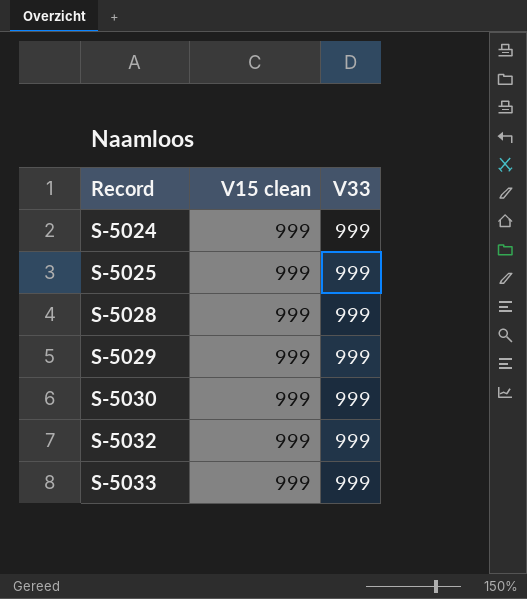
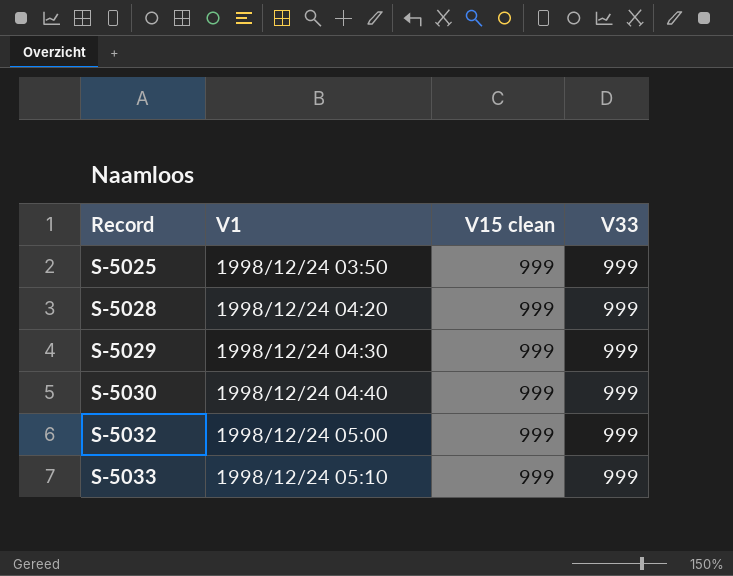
column V1 | position: none -> 2
row S-5024: 999 | 999 -> none

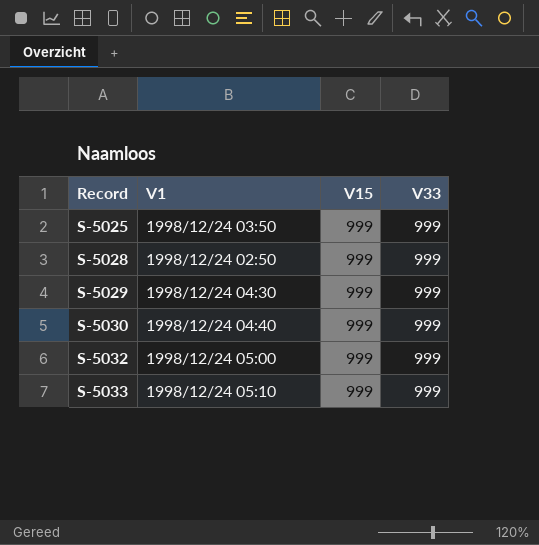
column name: V15 clean -> V15
S-5028 | V1: 1998/12/24 04:20 -> 1998/12/24 02:50

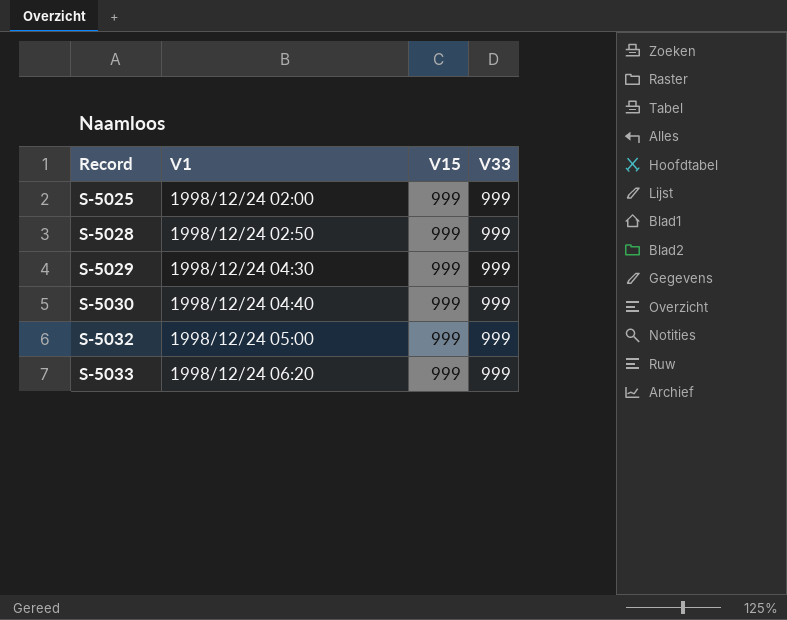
S-5025 | V1: 1998/12/24 03:50 -> 1998/12/24 02:00
S-5033 | V1: 1998/12/24 05:10 -> 1998/12/24 06:20

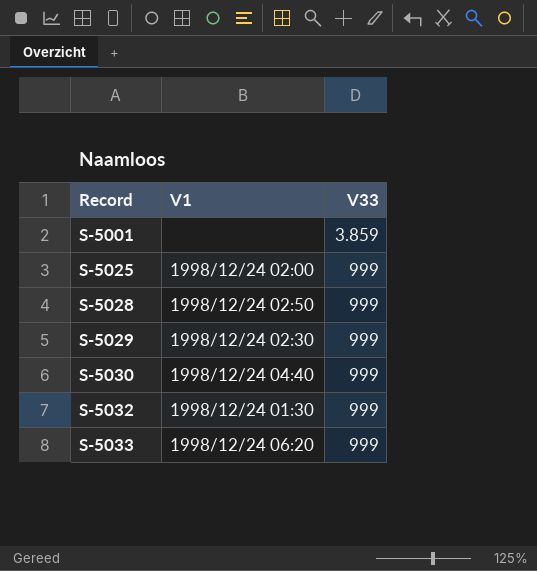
column V15 | position: 3 -> none
row S-5001: none -> none | 3.859
S-5029 | V1: 1998/12/24 04:30 -> 1998/12/24 02:30
S-5032 | V1: 1998/12/24 05:00 -> 1998/12/24 01:30

